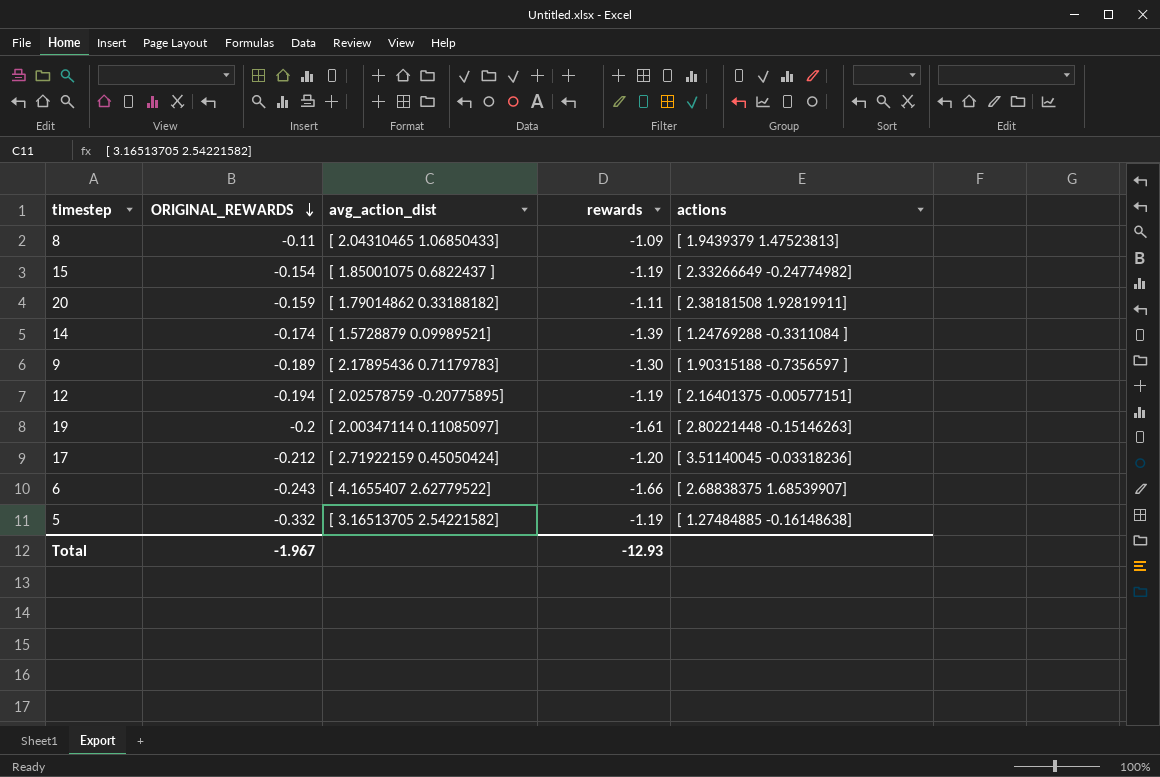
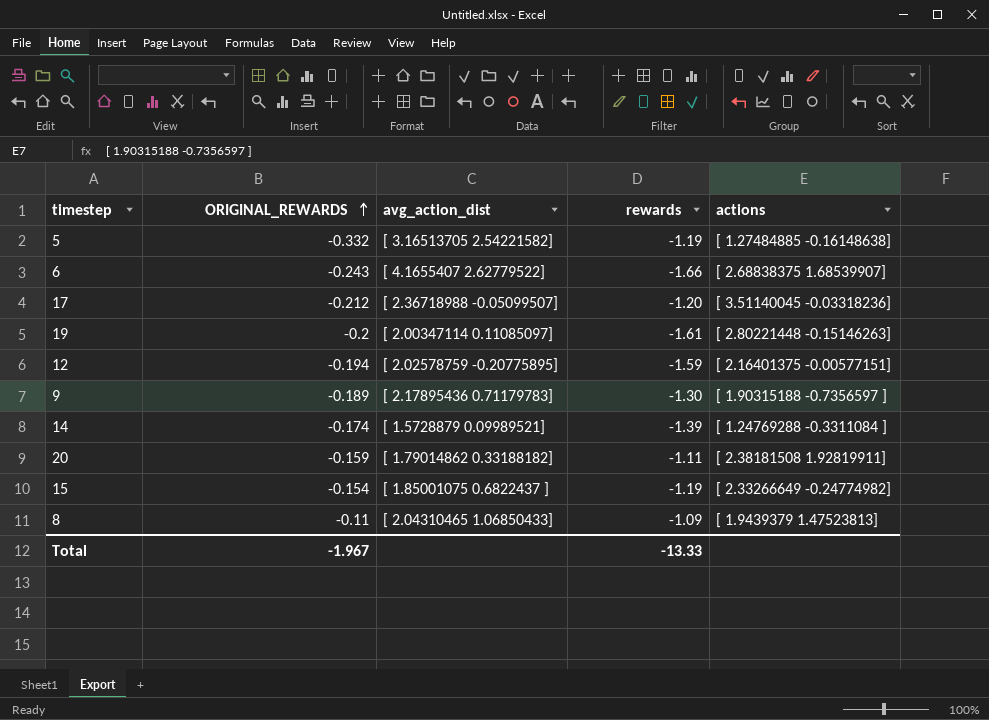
row order: ORIGINAL_REWARDS descending -> ORIGINAL_REWARDS ascending
17 | avg_action_dist: [ 2.71922159 0.45050424] -> [ 2.36718988 -0.05099507]
12 | rewards: -1.19 -> -1.59
Total | rewards: -12.93 -> -13.33

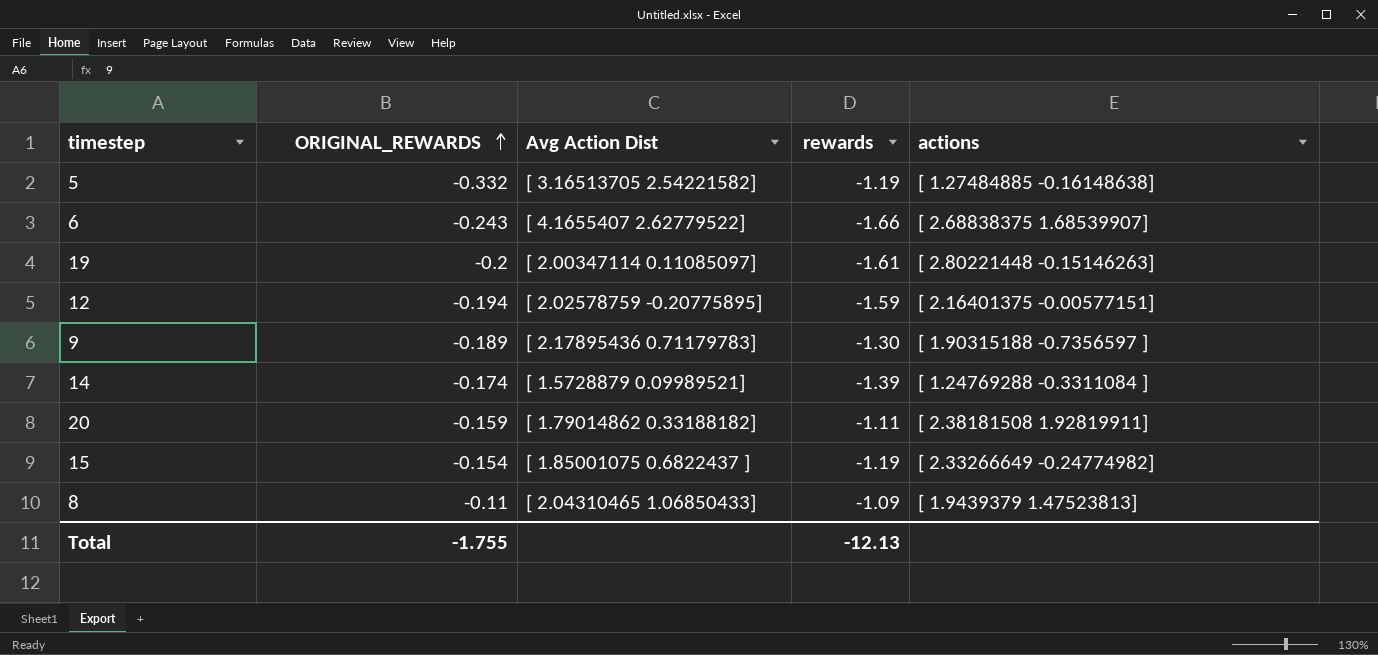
column name: avg_action_dist -> Avg Action Dist
row 17: -0.212 | [ 2.36718988 -0.05099507] | -1.20 | [ 3.51140045 -0.03318236] -> none
Total | ORIGINAL_REWARDS: -1.967 -> -1.755
Total | rewards: -13.33 -> -12.13

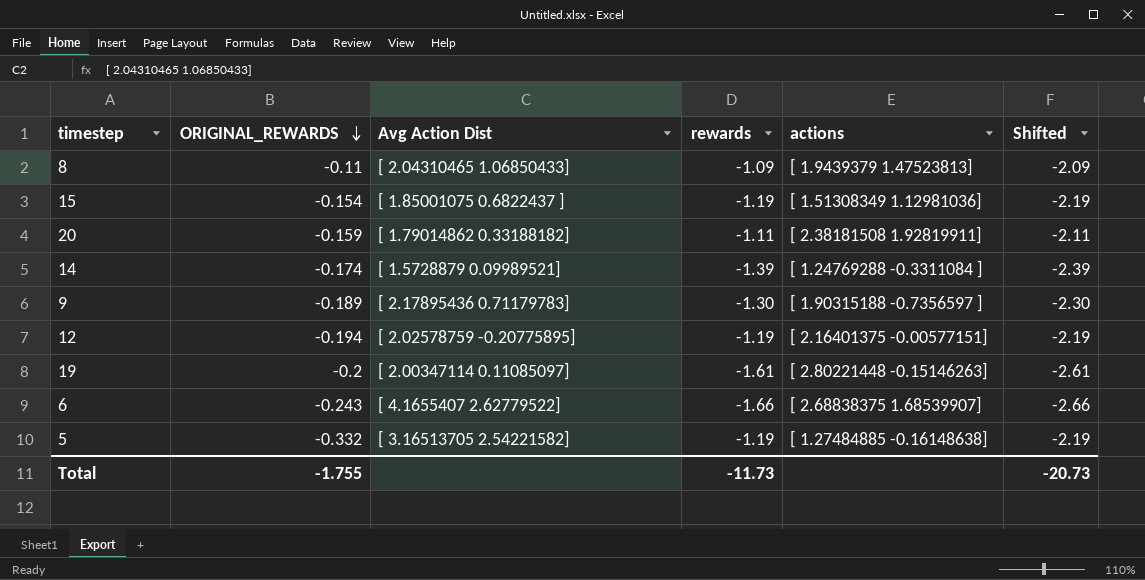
row order: ORIGINAL_REWARDS ascending -> ORIGINAL_REWARDS descending
column Shifted | formula: none -> [rewards] - 1
15 | actions: [ 2.33266649 -0.24774982] -> [ 1.51308349 1.12981036]
12 | rewards: -1.59 -> -1.19
Total | rewards: -12.13 -> -11.73

